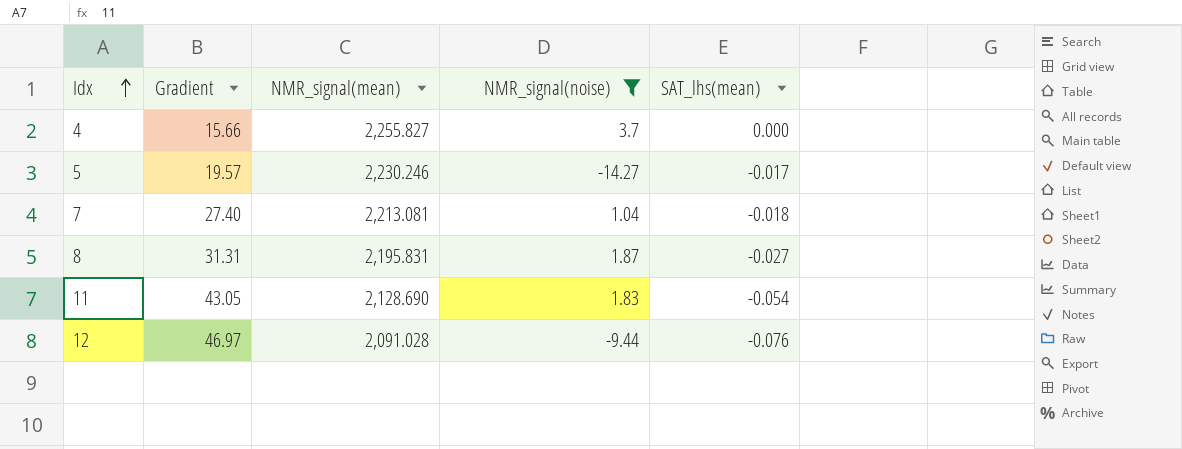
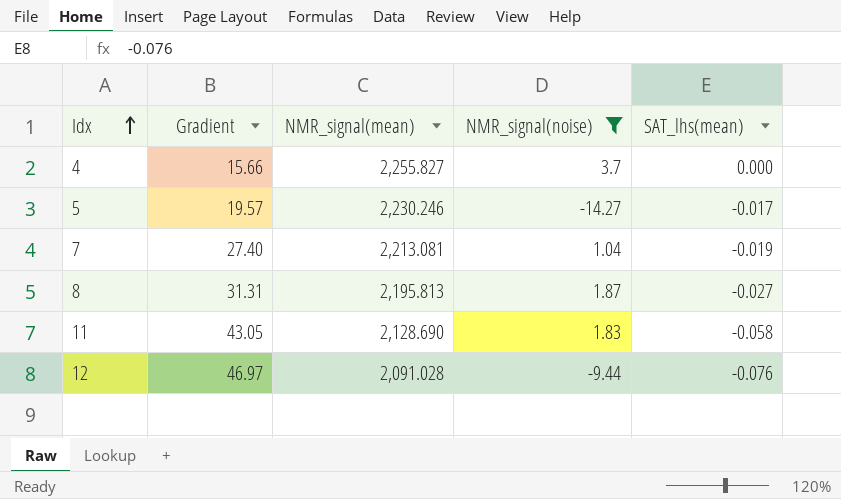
7 | SAT_lhs(mean): -0.018 -> -0.019
8 | NMR_signal(mean): 2,195.831 -> 2,195.813
11 | SAT_lhs(mean): -0.054 -> -0.058

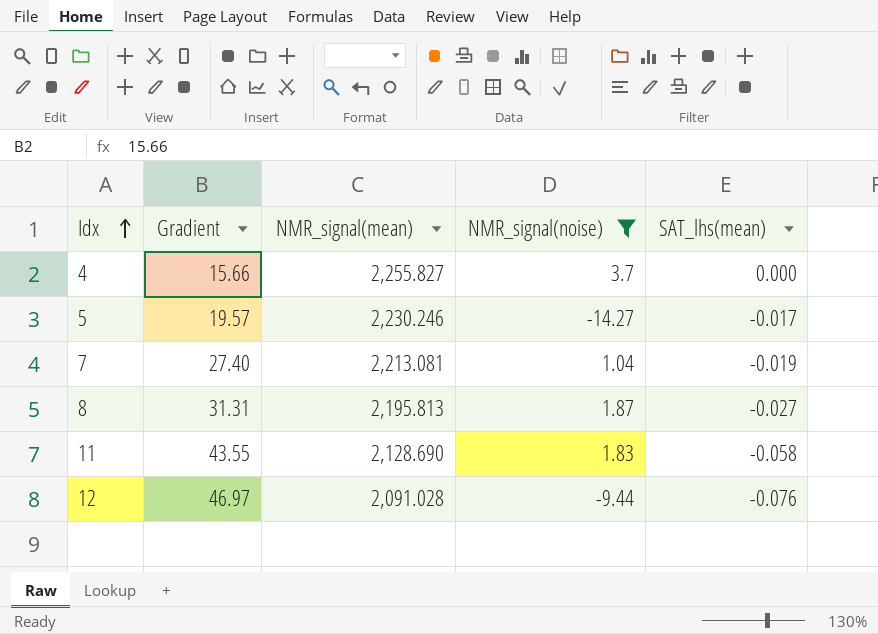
11 | Gradient: 43.05 -> 43.55

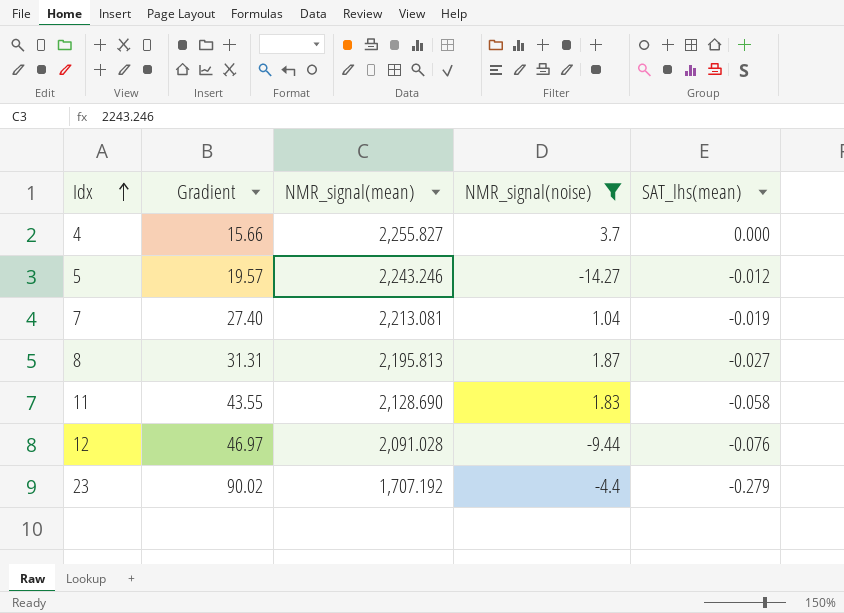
5 | NMR_signal(mean): 2,230.246 -> 2,243.246
5 | SAT_lhs(mean): -0.017 -> -0.012
row 23: none -> 90.02 | 1,707.192 | -4.4 | -0.279

